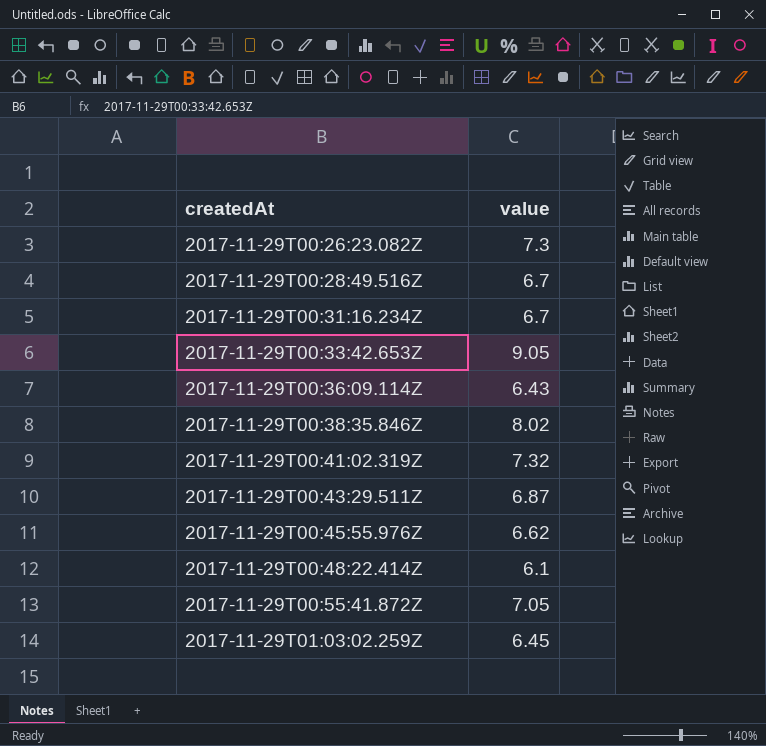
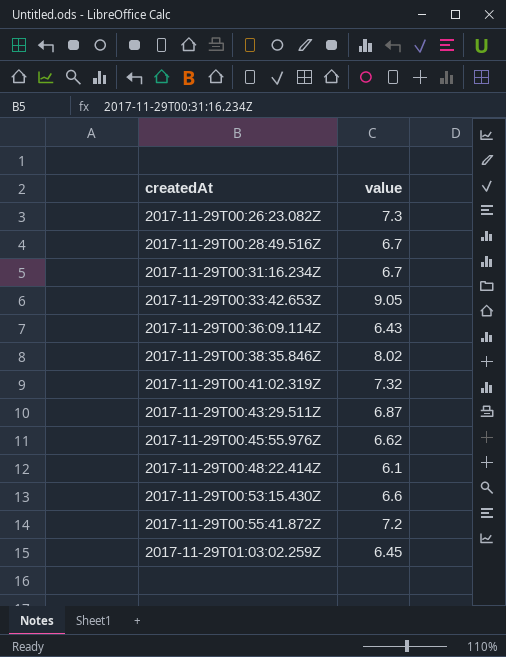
row 2017-11-29T00:53:15.430Z: none -> 6.6
2017-11-29T00:55:41.872Z | value: 7.05 -> 7.2

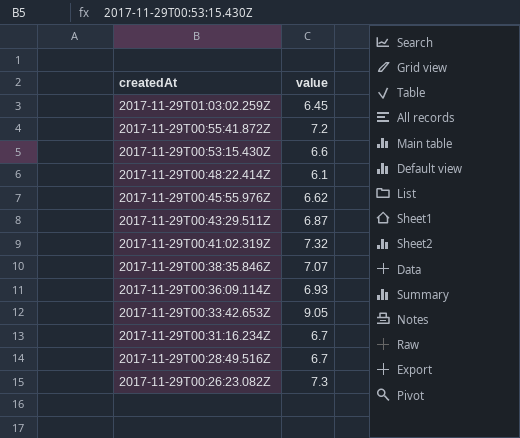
row order: createdAt ascending -> createdAt descending
2017-11-29T00:38:35.846Z | value: 8.02 -> 7.07
2017-11-29T00:36:09.114Z | value: 6.43 -> 6.93

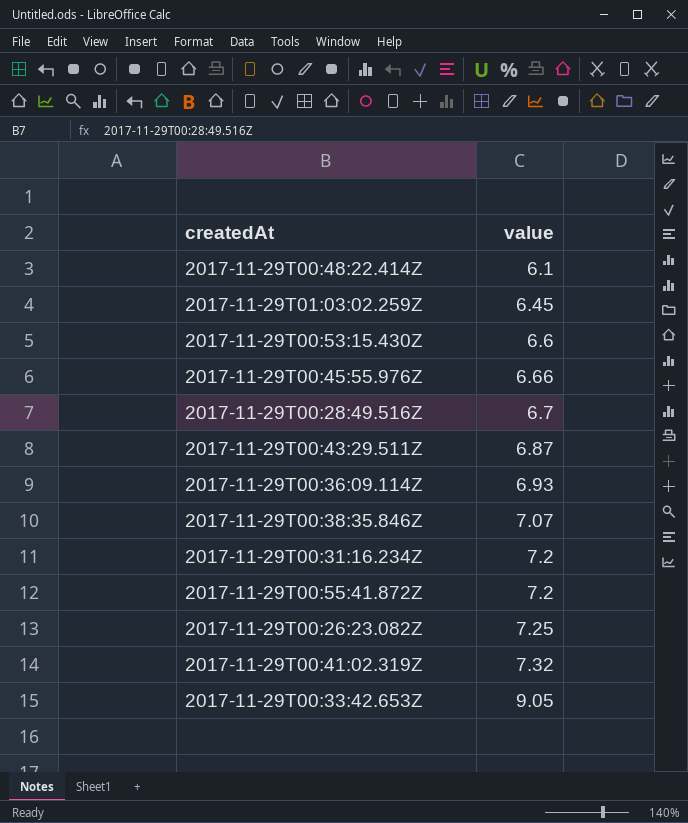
row order: createdAt descending -> value ascending
2017-11-29T00:45:55.976Z | value: 6.62 -> 6.66
2017-11-29T00:31:16.234Z | value: 6.7 -> 7.2
2017-11-29T00:26:23.082Z | value: 7.3 -> 7.25

